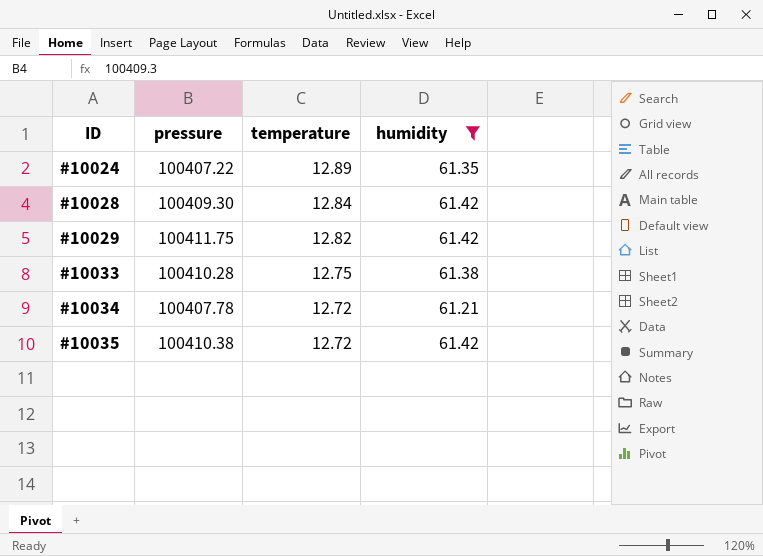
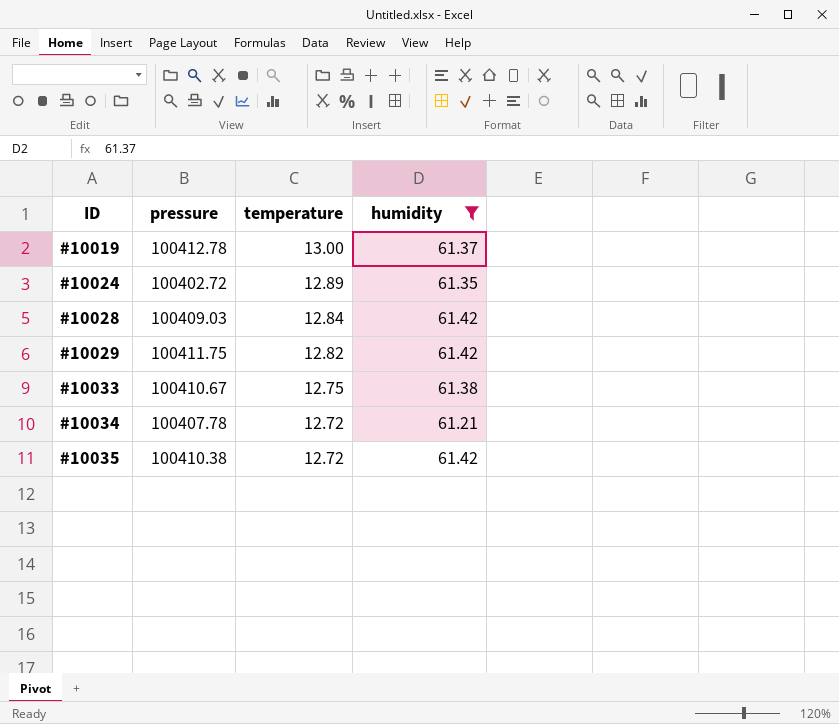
row #10019: none -> 100412.78 | 13.00 | 61.37
#10024 | pressure: 100407.22 -> 100402.72
#10028 | pressure: 100409.30 -> 100409.03
#10033 | pressure: 100410.28 -> 100410.67

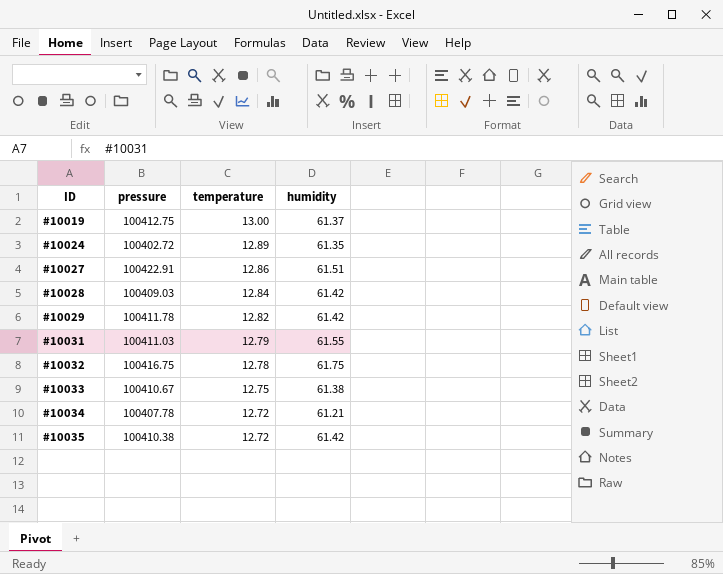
filter: humidity <= 61.42 -> none
#10019 | pressure: 100412.78 -> 100412.75
#10029 | pressure: 100411.75 -> 100411.78

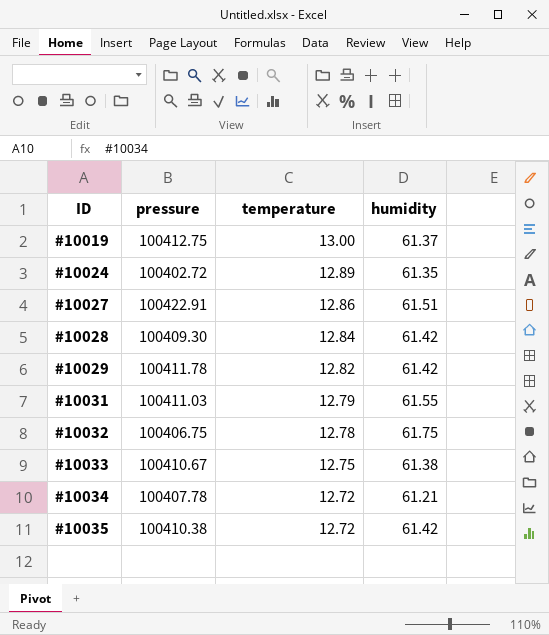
#10028 | pressure: 100409.03 -> 100409.30
#10032 | pressure: 100416.75 -> 100406.75

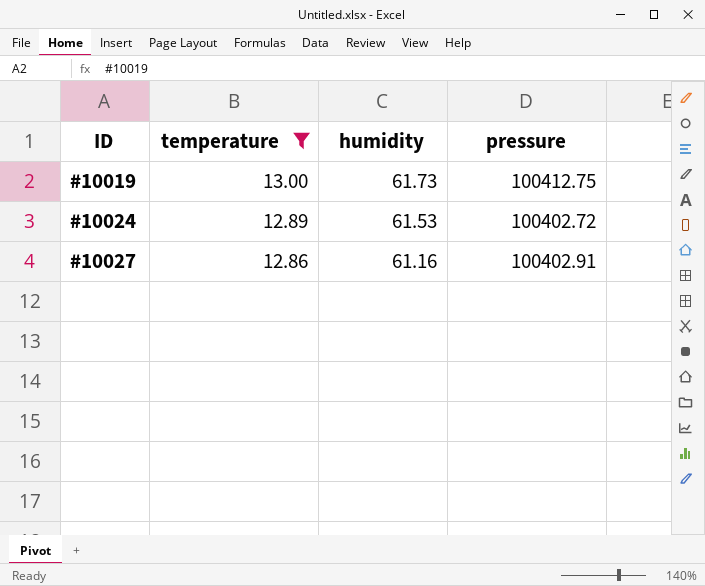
filter: none -> temperature >= 12.86
column pressure | position: 2 -> 4
#10019 | humidity: 61.37 -> 61.73
#10024 | humidity: 61.35 -> 61.53
#10027 | humidity: 61.51 -> 61.16
#10027 | pressure: 100422.91 -> 100402.91

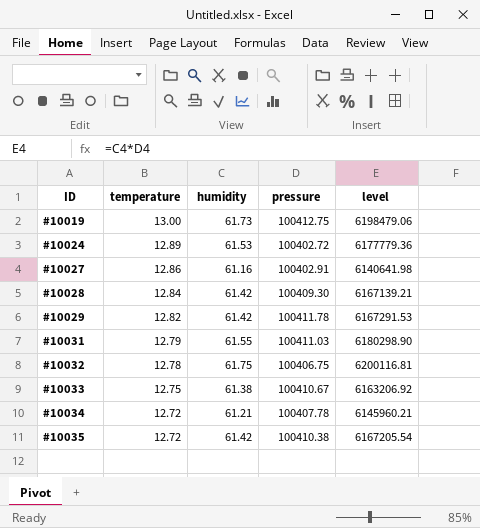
filter: temperature >= 12.86 -> none
column level | formula: none -> [humidity] * [pressure]

